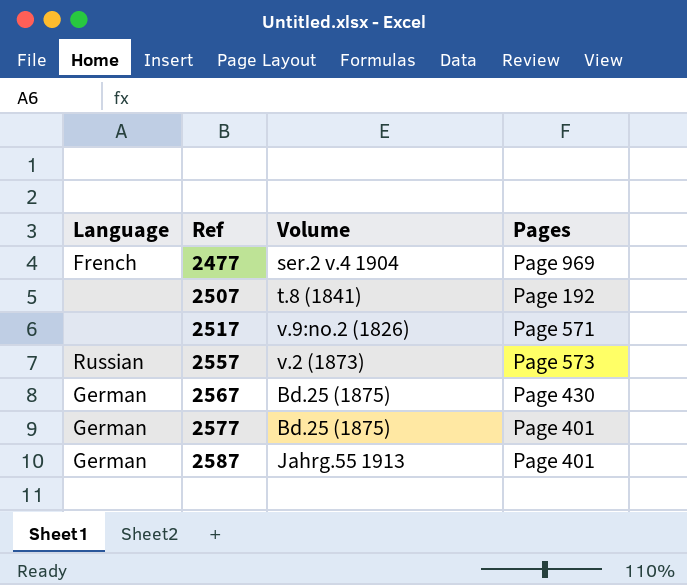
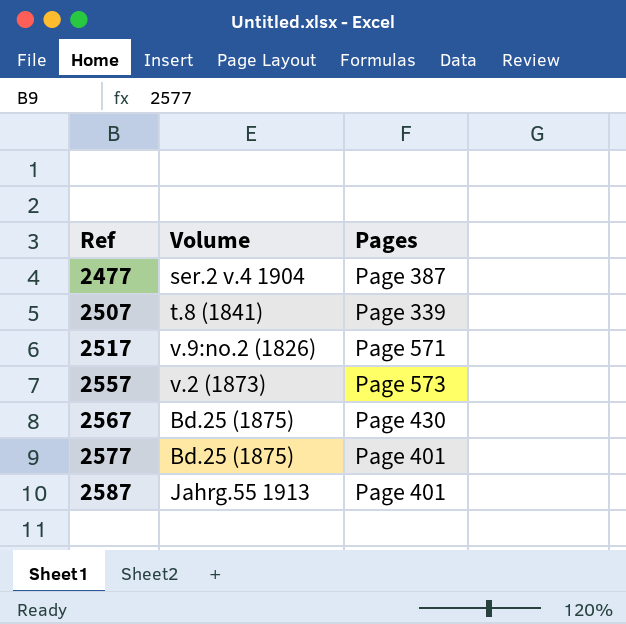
column Language | position: 1 -> none
2477 | Pages: Page 969 -> Page 387
2507 | Pages: Page 192 -> Page 339

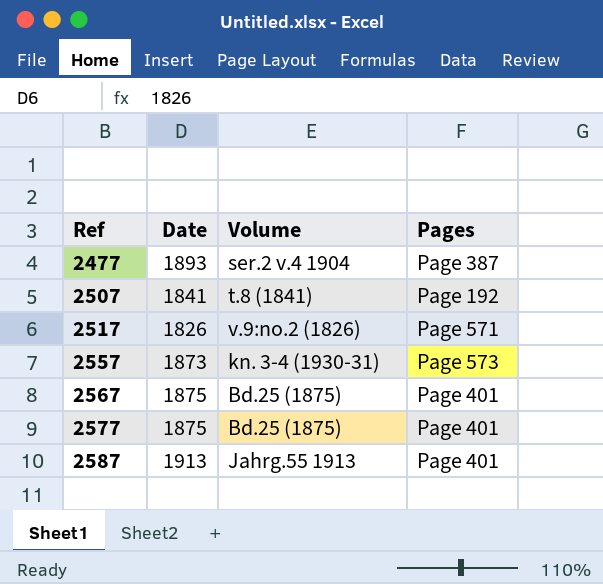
column Date | position: none -> 2
2507 | Pages: Page 339 -> Page 192
2557 | Volume: v.2 (1873) -> kn. 3-4 (1930-31)
2567 | Pages: Page 430 -> Page 401

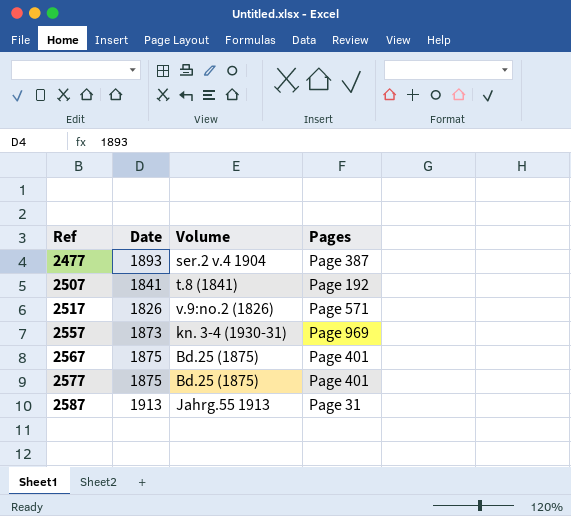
2557 | Pages: Page 573 -> Page 969
2587 | Pages: Page 401 -> Page 31

